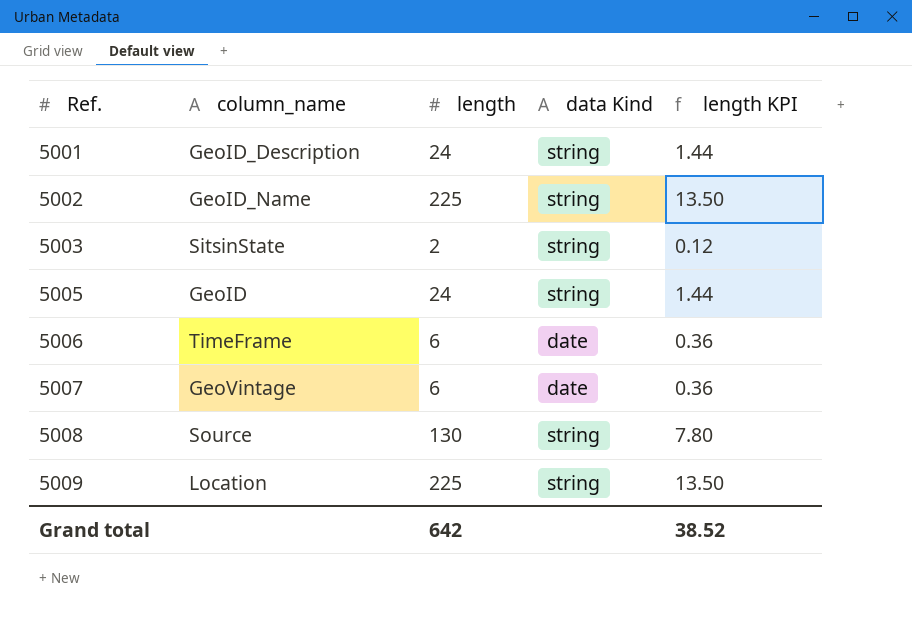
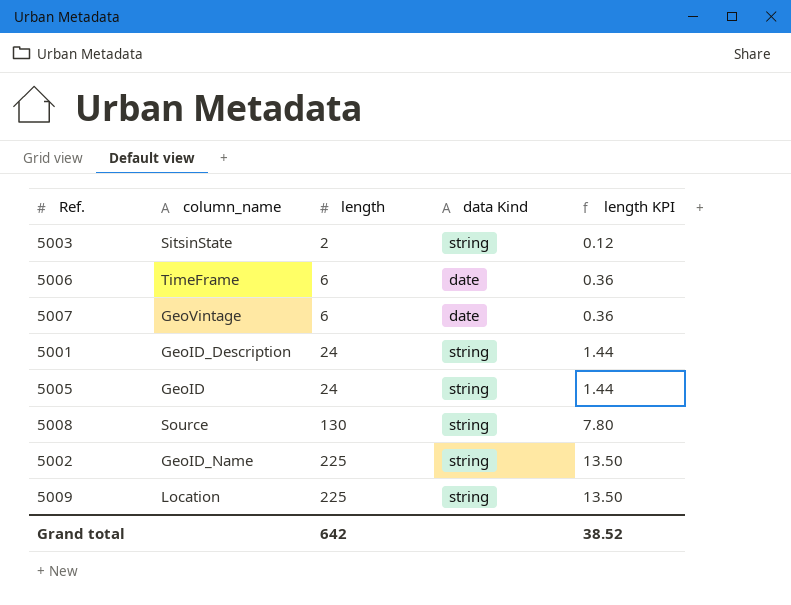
row order: Ref. ascending -> length ascending

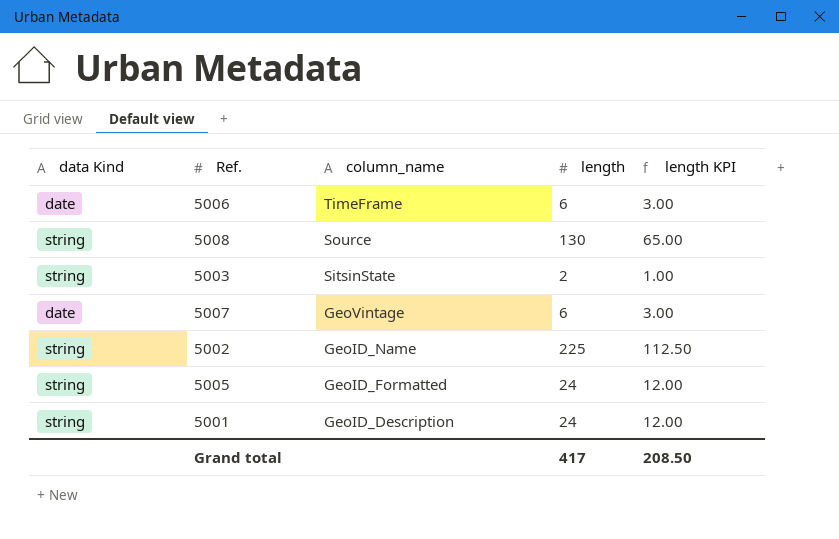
row order: length ascending -> column_name descending
column data Kind | position: 4 -> 1
column length KPI | formula: [length] * 0.06 -> [length] * 0.5
row 5009: Location | 225 | string | 13.50 -> none
5005 | column_name: GeoID -> GeoID_Formatted
Grand total | length: 642 -> 417
Grand total | length KPI: 38.52 -> 208.50

